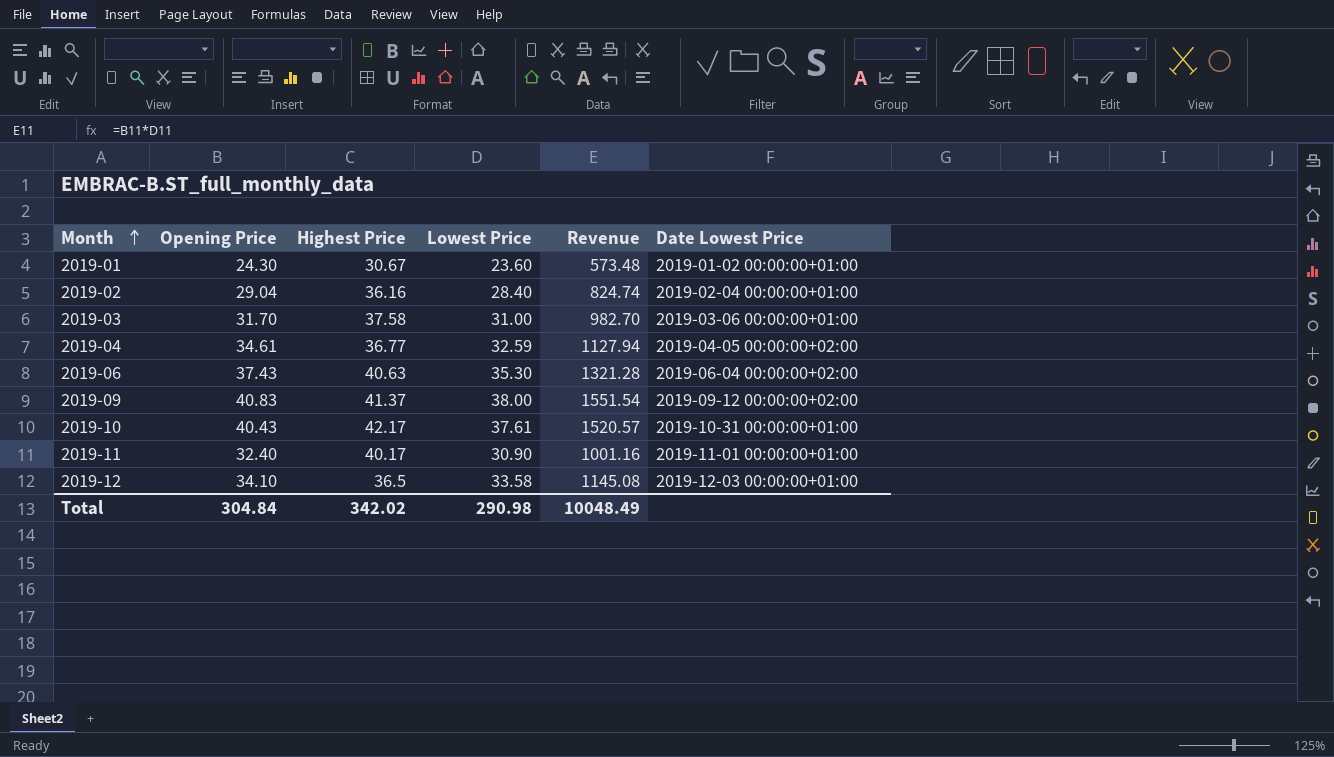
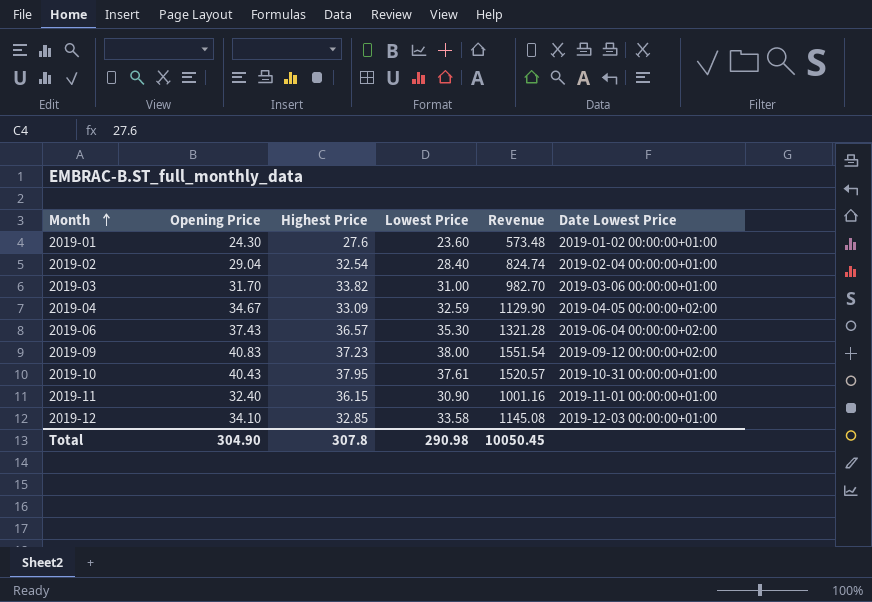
2019-01 | Highest Price: 30.67 -> 27.6
2019-02 | Highest Price: 36.16 -> 32.54
2019-03 | Highest Price: 37.58 -> 33.82
2019-04 | Opening Price: 34.61 -> 34.67
2019-04 | Highest Price: 36.77 -> 33.09
2019-04 | Revenue: 1127.94 -> 1129.90
2019-06 | Highest Price: 40.63 -> 36.57
2019-09 | Highest Price: 41.37 -> 37.23
2019-10 | Highest Price: 42.17 -> 37.95
2019-11 | Highest Price: 40.17 -> 36.15
2019-12 | Highest Price: 36.5 -> 32.85
Total | Opening Price: 304.84 -> 304.90
Total | Highest Price: 342.02 -> 307.8
Total | Revenue: 10048.49 -> 10050.45

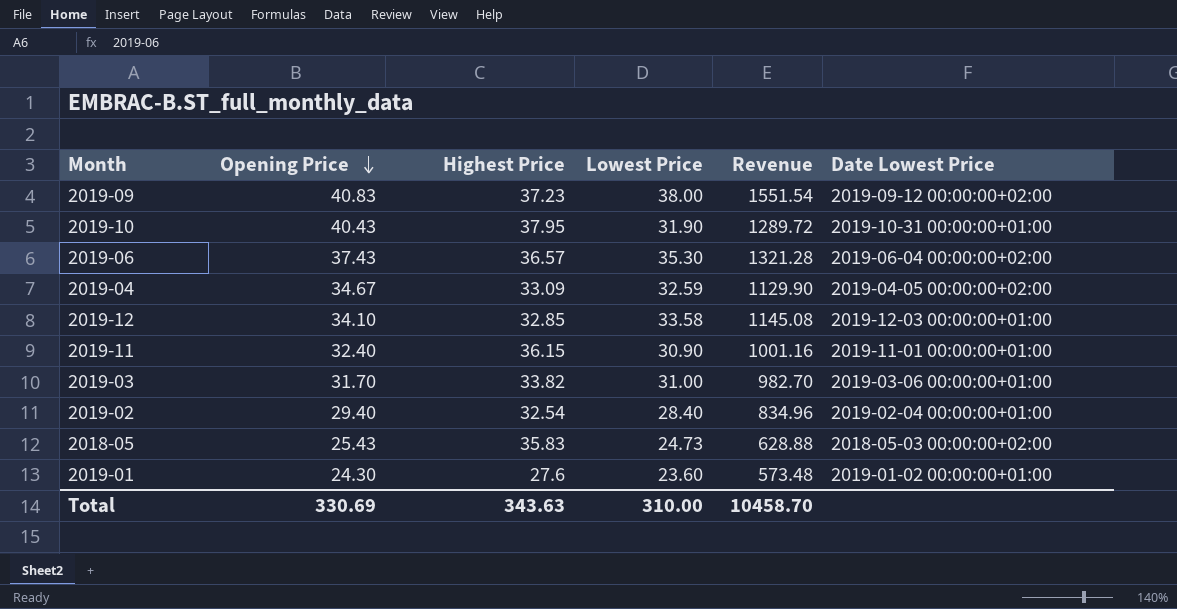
row order: Month ascending -> Opening Price descending
2019-10 | Lowest Price: 37.61 -> 31.90
2019-10 | Revenue: 1520.57 -> 1289.72
2019-02 | Opening Price: 29.04 -> 29.40
2019-02 | Revenue: 824.74 -> 834.96
row 2018-05: none -> 25.43 | 35.83 | 24.73 | 628.88 | 2018-05-03 00:00:00+02:00
Total | Opening Price: 304.90 -> 330.69
Total | Highest Price: 307.8 -> 343.63
Total | Lowest Price: 290.98 -> 310.00
Total | Revenue: 10050.45 -> 10458.70

